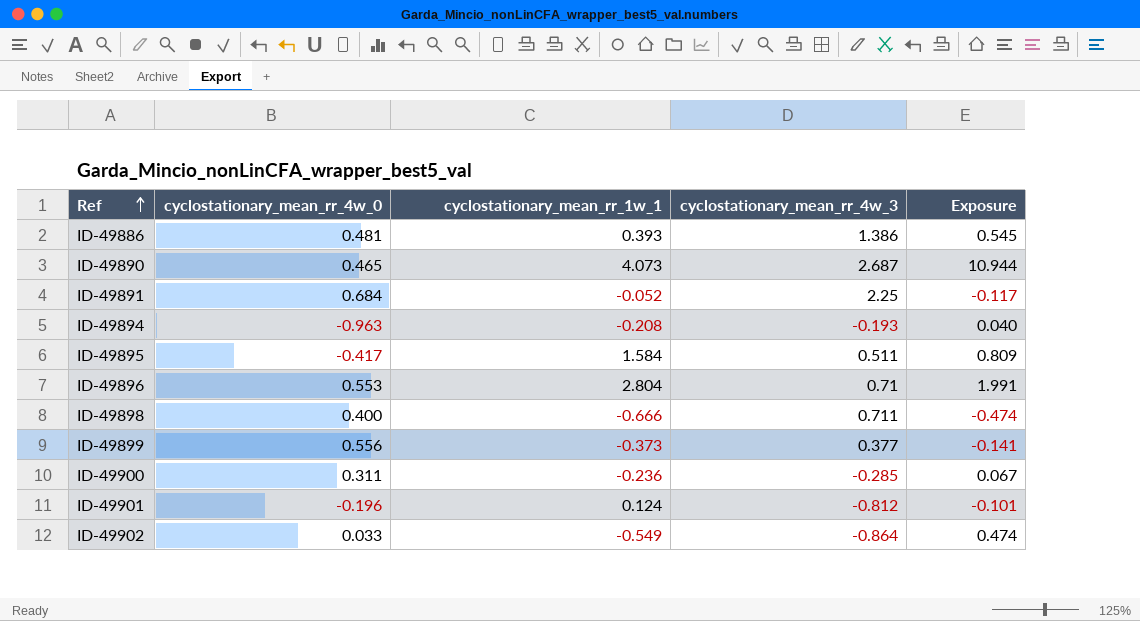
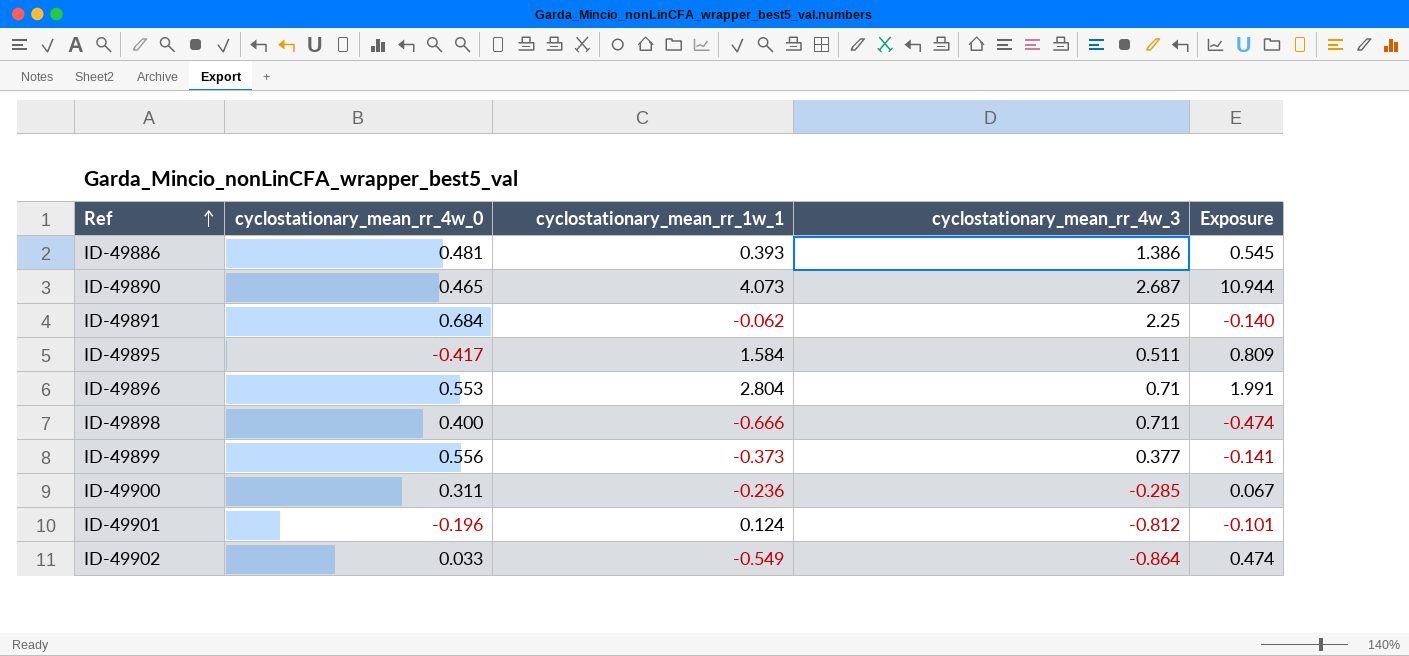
row ID-49894: -0.963 | -0.208 | -0.193 | 0.040 -> none
ID-49891 | cyclostationary_mean_rr_1w_1: -0.052 -> -0.062
ID-49891 | Exposure: -0.117 -> -0.140

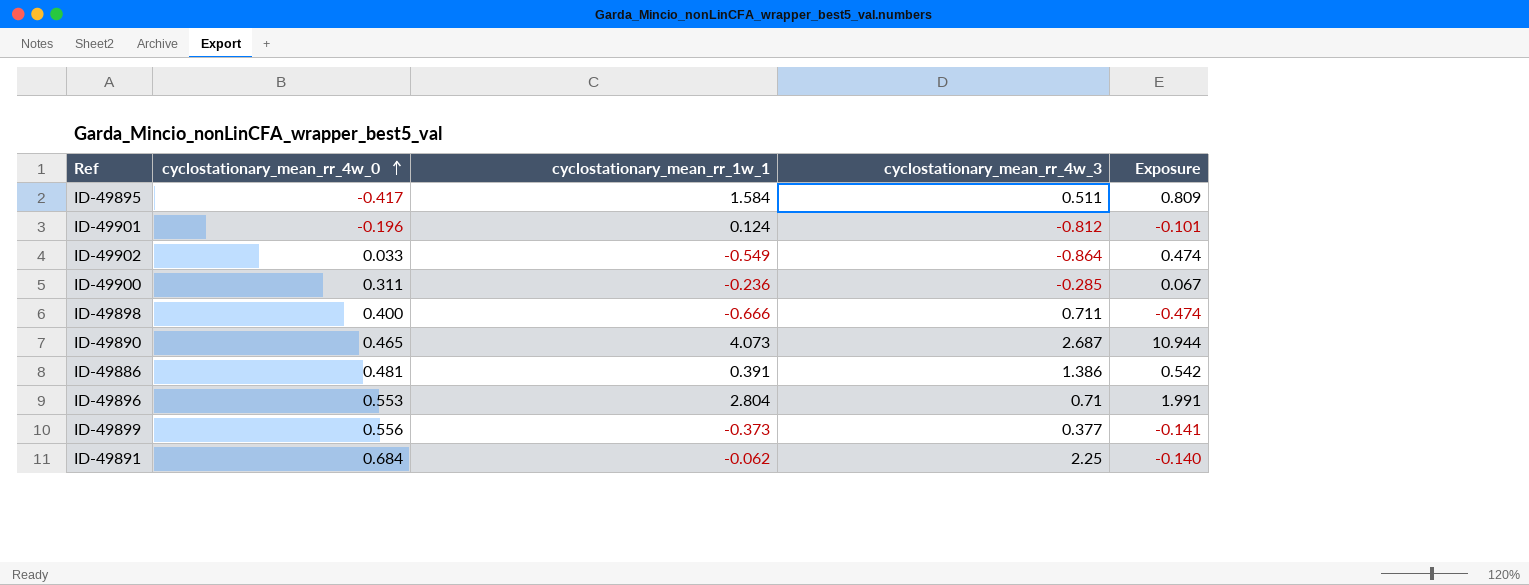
row order: Ref ascending -> cyclostationary_mean_rr_4w_0 ascending
ID-49886 | cyclostationary_mean_rr_1w_1: 0.393 -> 0.391
ID-49886 | Exposure: 0.545 -> 0.542

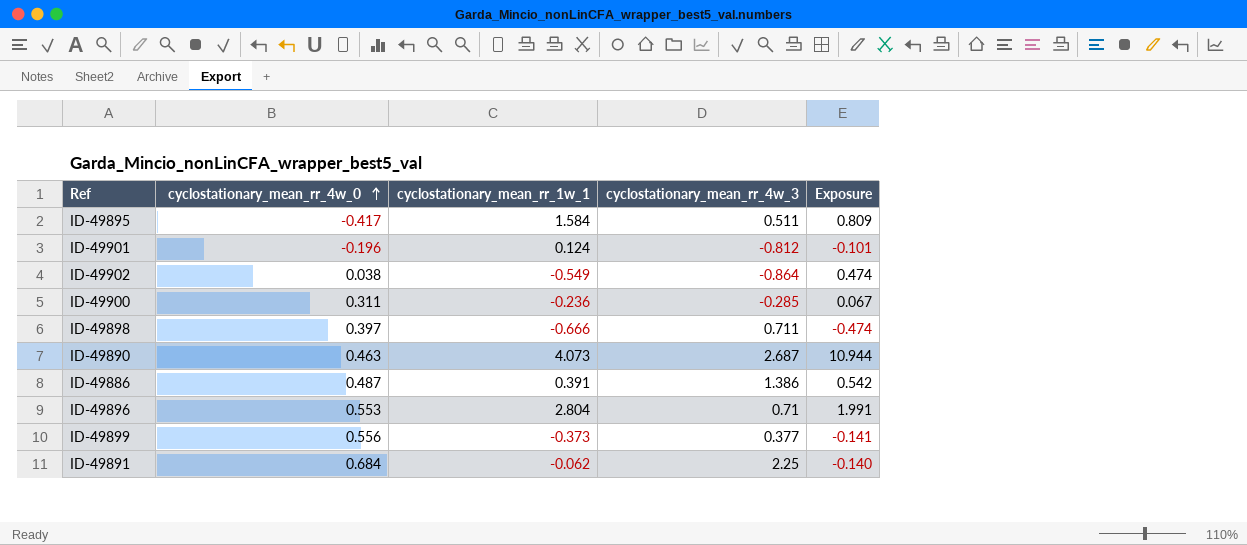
ID-49902 | cyclostationary_mean_rr_4w_0: 0.033 -> 0.038
ID-49898 | cyclostationary_mean_rr_4w_0: 0.400 -> 0.397
ID-49890 | cyclostationary_mean_rr_4w_0: 0.465 -> 0.463
ID-49886 | cyclostationary_mean_rr_4w_0: 0.481 -> 0.487

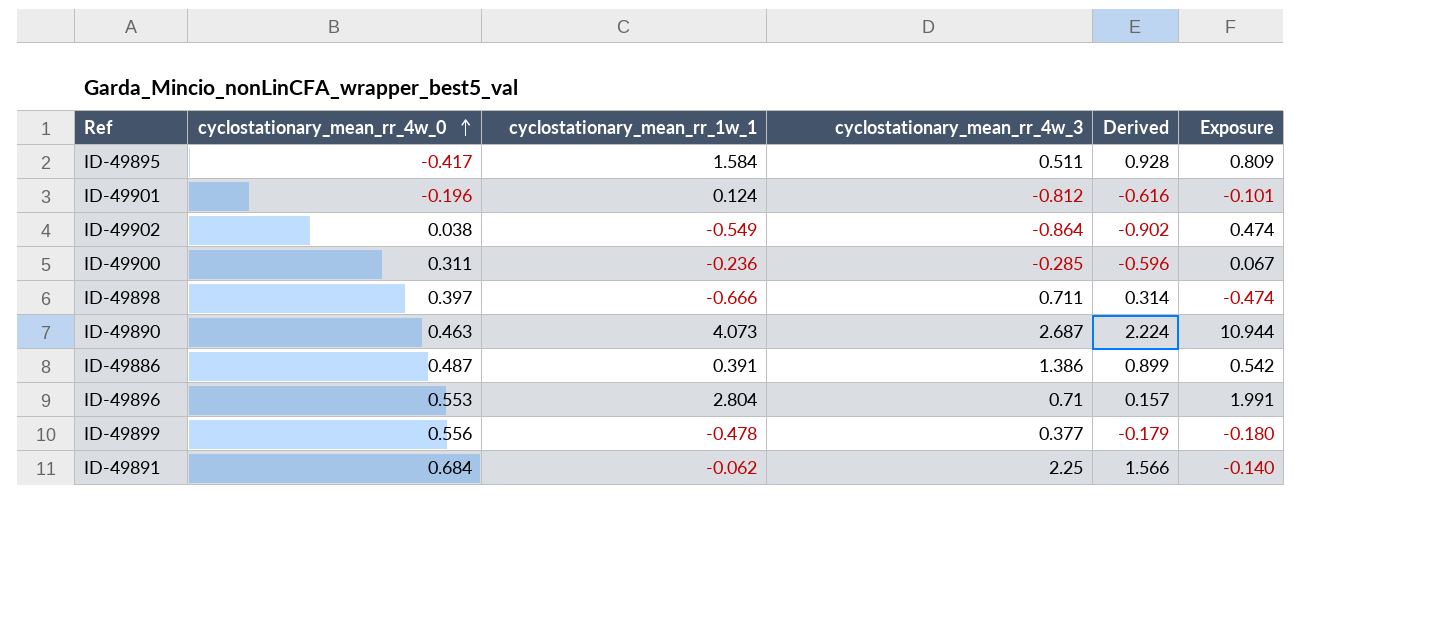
column Derived | formula: none -> [cyclostationary_mean_rr_4w_3] - [cyclostationary_mean_rr_4w_0]
ID-49899 | cyclostationary_mean_rr_1w_1: -0.373 -> -0.478
ID-49899 | Exposure: -0.141 -> -0.180

